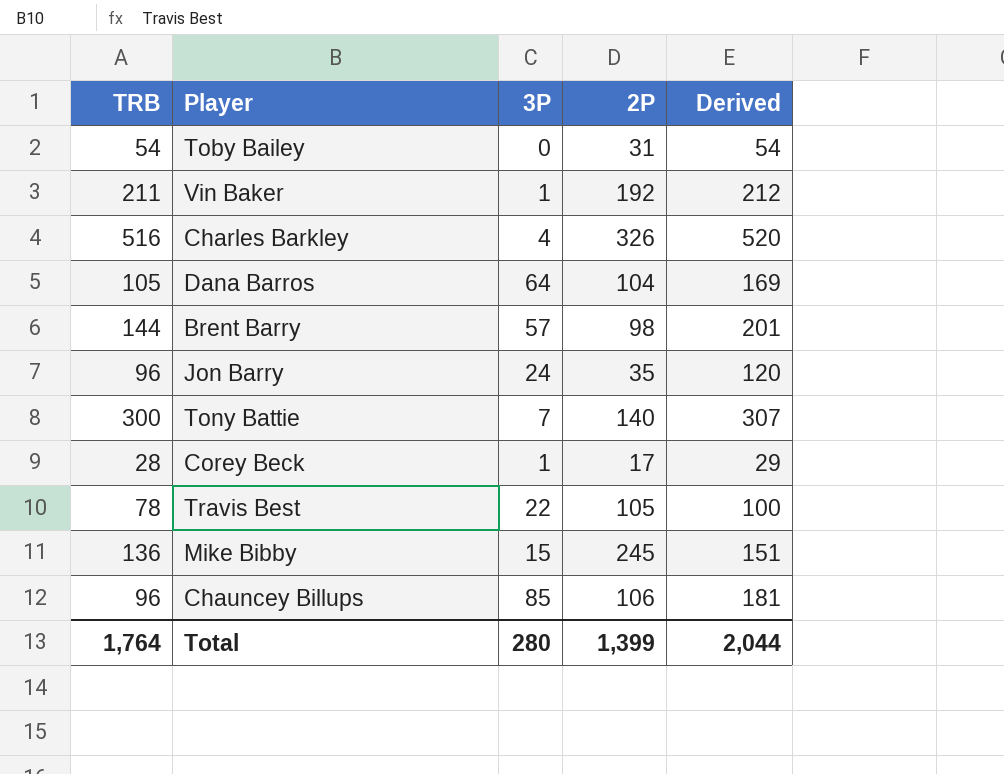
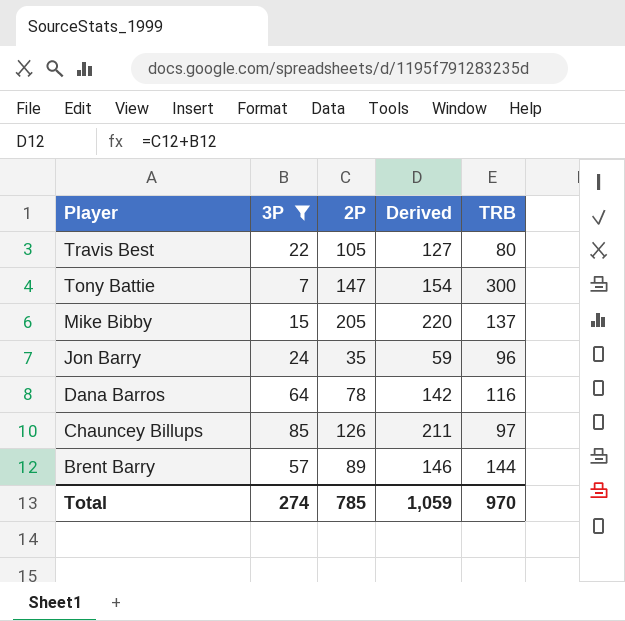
filter: none -> 3P >= 7
row order: none -> Player descending
column Derived | formula: [TRB] + [3P] -> [3P] + [2P]
column TRB | position: 1 -> 5
Travis Best | TRB: 78 -> 80
Tony Battie | 2P: 140 -> 147
Mike Bibby | 2P: 245 -> 205
Mike Bibby | TRB: 136 -> 137
Dana Barros | 2P: 104 -> 78
Dana Barros | TRB: 105 -> 116
Chauncey Billups | 2P: 106 -> 126
Chauncey Billups | TRB: 96 -> 97
Brent Barry | 2P: 98 -> 89
Total | 3P: 280 -> 274
Total | 2P: 1,399 -> 785
Total | Derived: 2,044 -> 1,059
Total | TRB: 1,764 -> 970

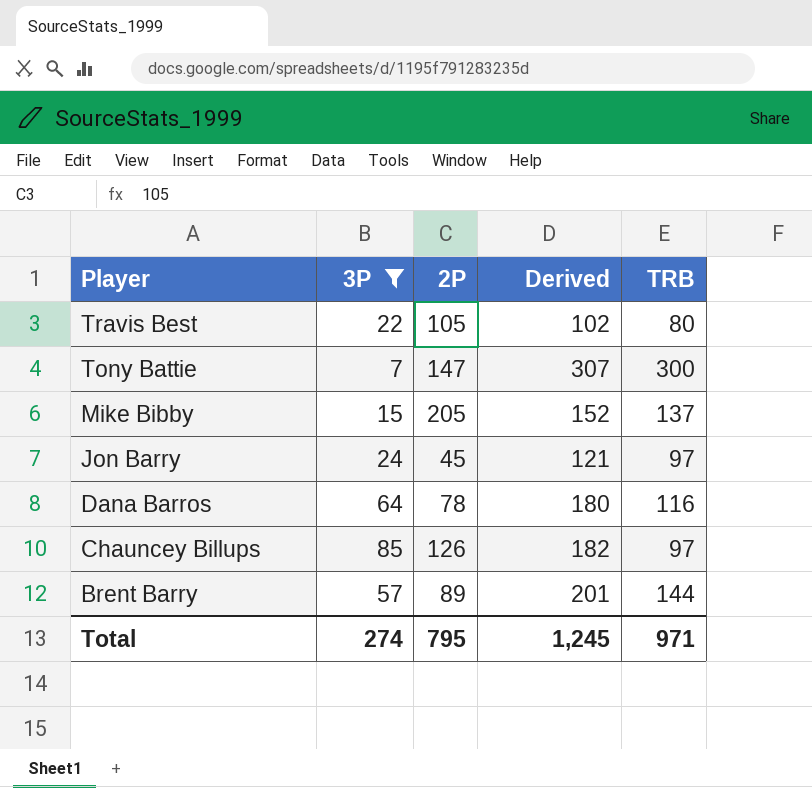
column Derived | formula: [3P] + [2P] -> [3P] + [TRB]
Jon Barry | 2P: 35 -> 45
Jon Barry | TRB: 96 -> 97
Total | 2P: 785 -> 795
Total | Derived: 1,059 -> 1,245
Total | TRB: 970 -> 971

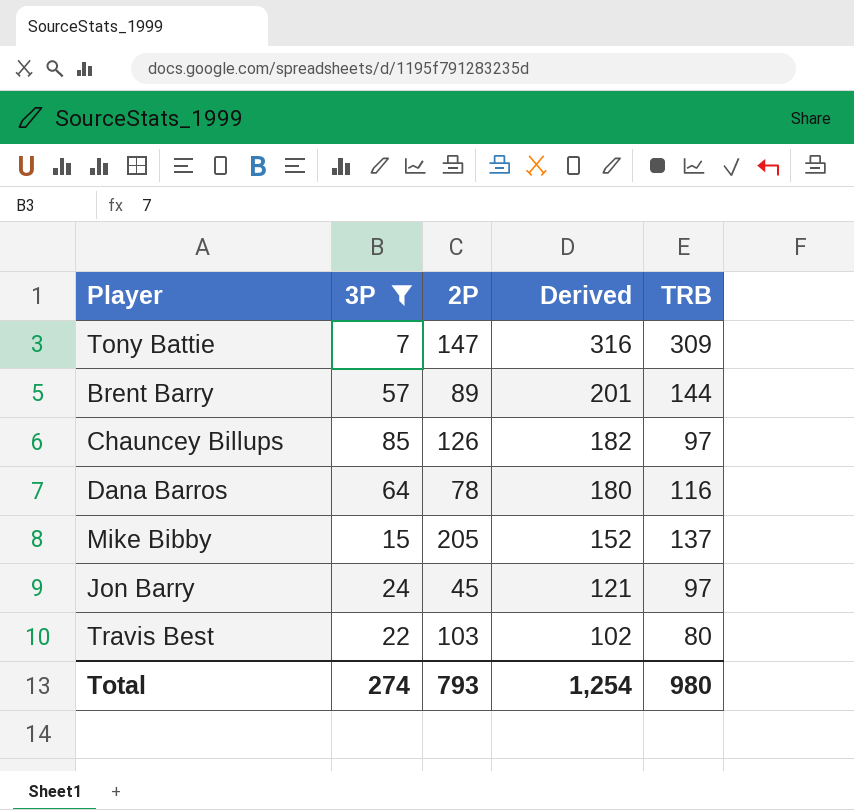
row order: Player descending -> Derived descending
Tony Battie | Derived: 307 -> 316
Tony Battie | TRB: 300 -> 309
Travis Best | 2P: 105 -> 103
Total | 2P: 795 -> 793
Total | Derived: 1,245 -> 1,254
Total | TRB: 971 -> 980

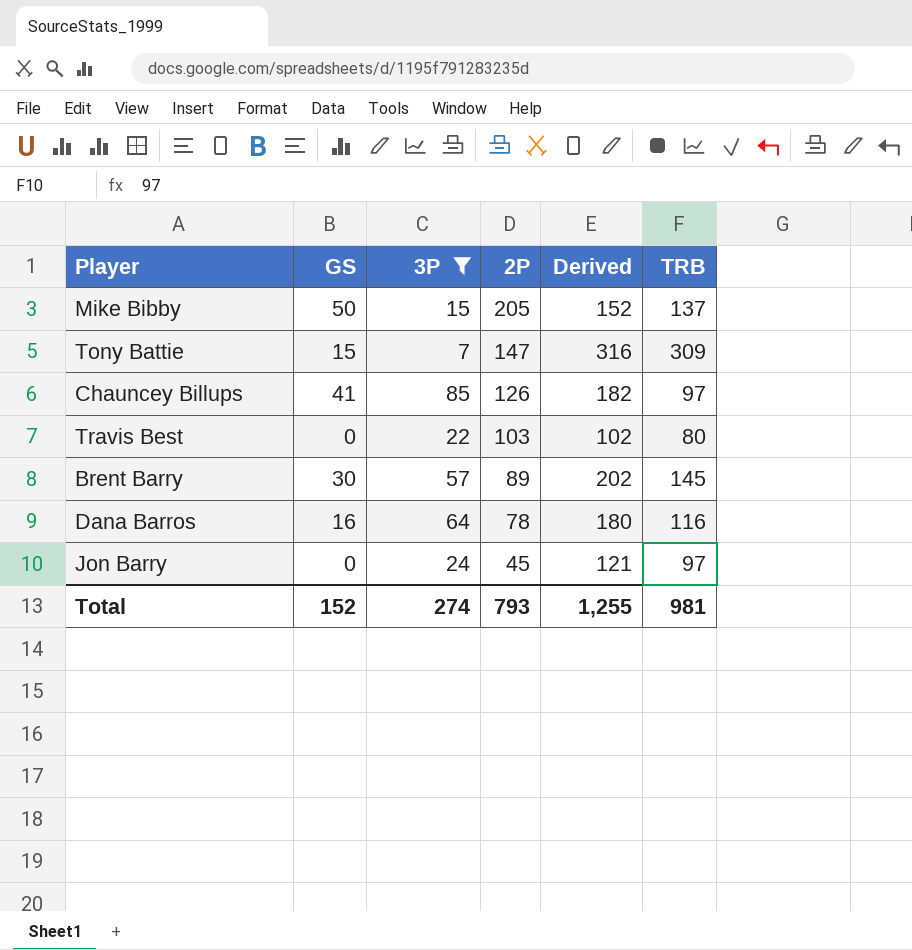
row order: Derived descending -> 2P descending
column GS | position: none -> 2
Brent Barry | Derived: 201 -> 202
Brent Barry | TRB: 144 -> 145
Total | Derived: 1,254 -> 1,255
Total | TRB: 980 -> 981

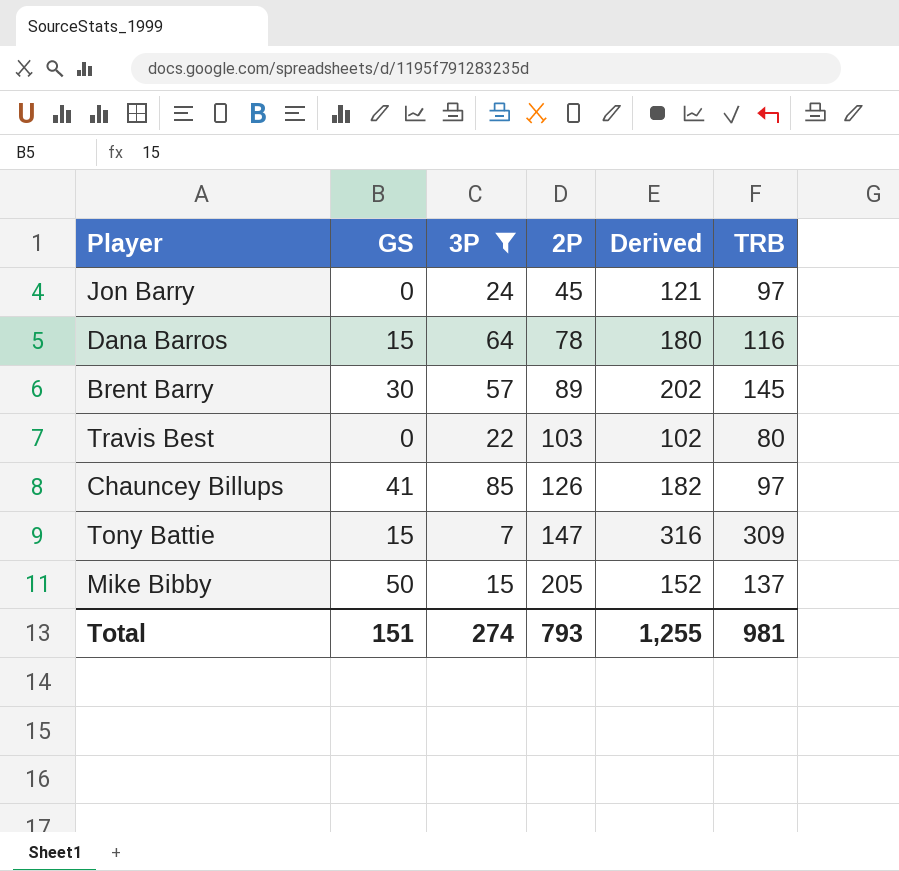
row order: 2P descending -> 2P ascending
Dana Barros | GS: 16 -> 15
Total | GS: 152 -> 151

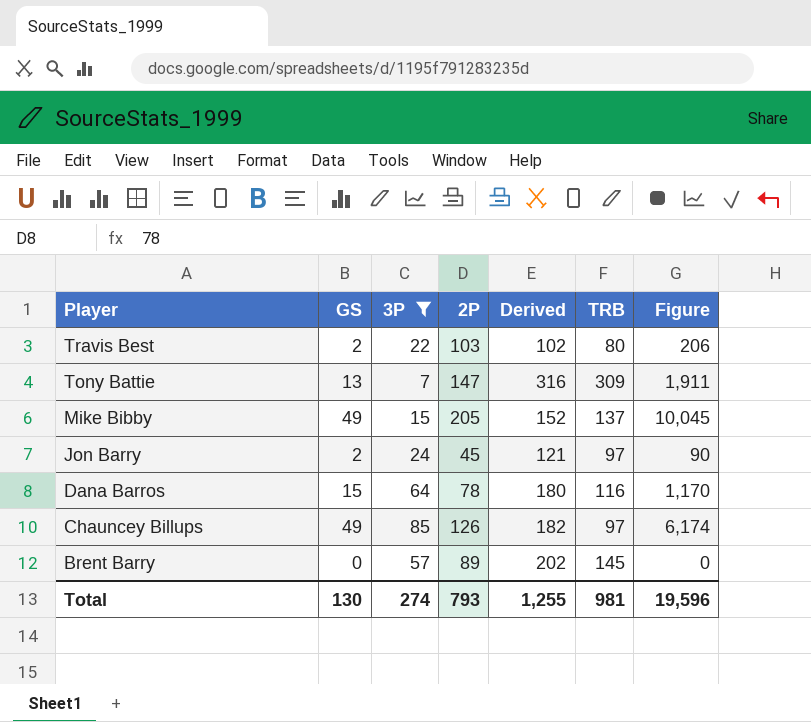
row order: 2P ascending -> Player descending
column Figure | formula: none -> [GS] * [2P]
Travis Best | GS: 0 -> 2
Tony Battie | GS: 15 -> 13
Mike Bibby | GS: 50 -> 49
Jon Barry | GS: 0 -> 2
Chauncey Billups | GS: 41 -> 49
Brent Barry | GS: 30 -> 0
Total | GS: 151 -> 130

